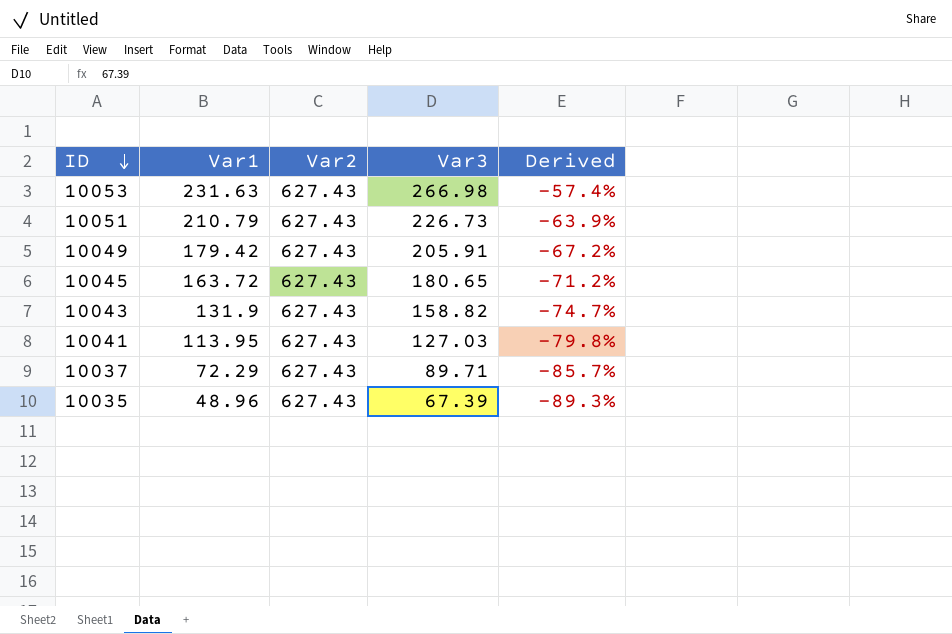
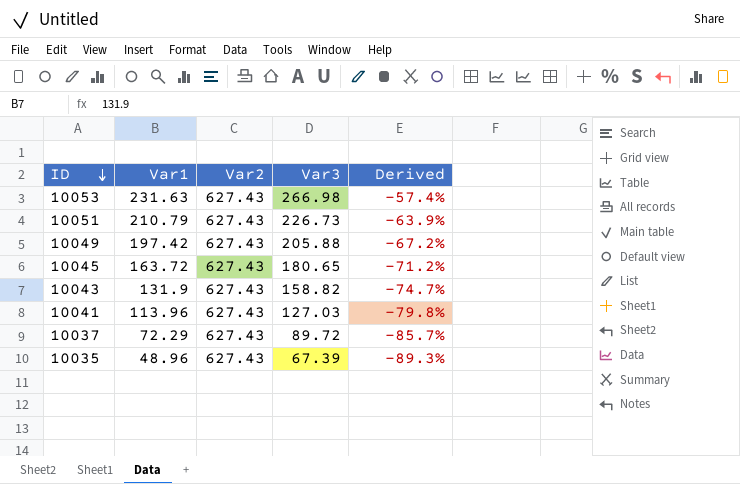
10049 | Var1: 179.42 -> 197.42
10049 | Var3: 205.91 -> 205.88
10041 | Var1: 113.95 -> 113.96
10037 | Var3: 89.71 -> 89.72

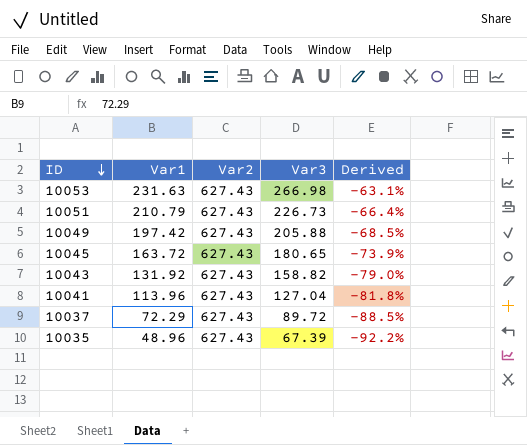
column Derived | formula: ([Var3] - [Var2]) / [Var2] -> ([Var1] - [Var2]) / [Var2]
10043 | Var1: 131.9 -> 131.92
10041 | Var3: 127.03 -> 127.04

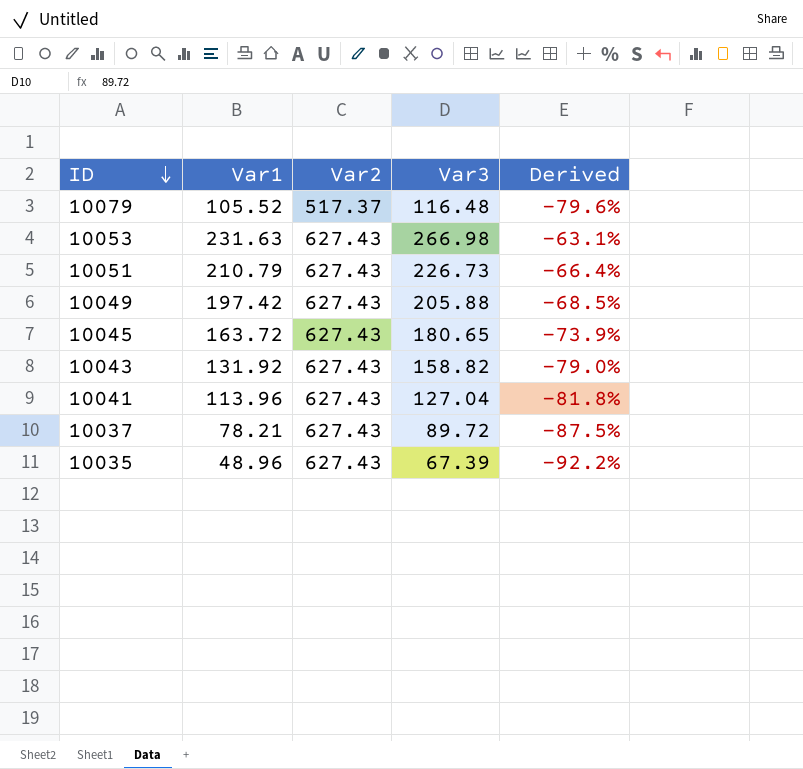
row 10079: none -> 105.52 | 517.37 | 116.48 | -79.6%
10037 | Var1: 72.29 -> 78.21
10037 | Derived: -88.5% -> -87.5%

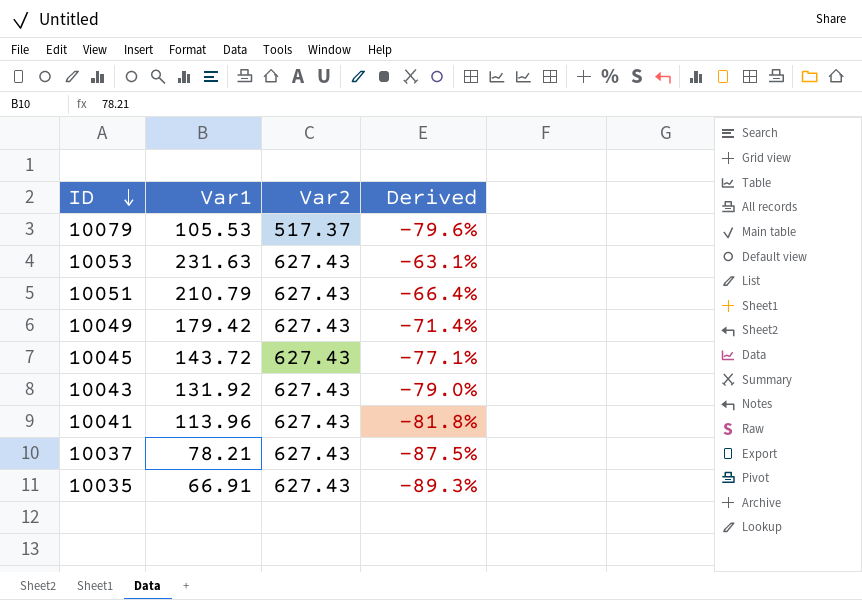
column Var3 | position: 4 -> none
10079 | Var1: 105.52 -> 105.53
10049 | Var1: 197.42 -> 179.42
10049 | Derived: -68.5% -> -71.4%
10045 | Var1: 163.72 -> 143.72
10045 | Derived: -73.9% -> -77.1%
10035 | Var1: 48.96 -> 66.91
10035 | Derived: -92.2% -> -89.3%

